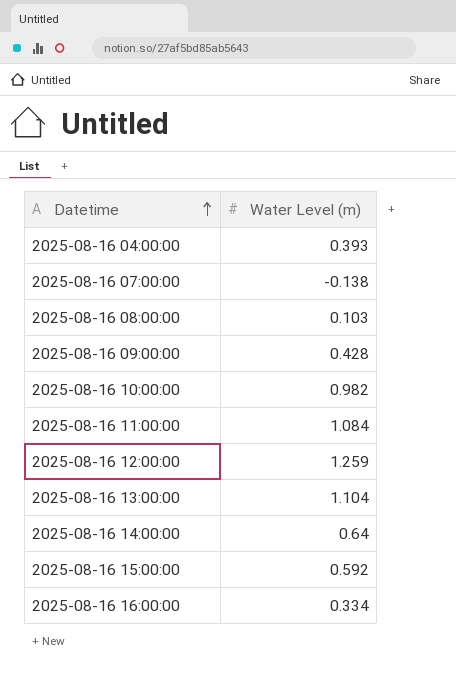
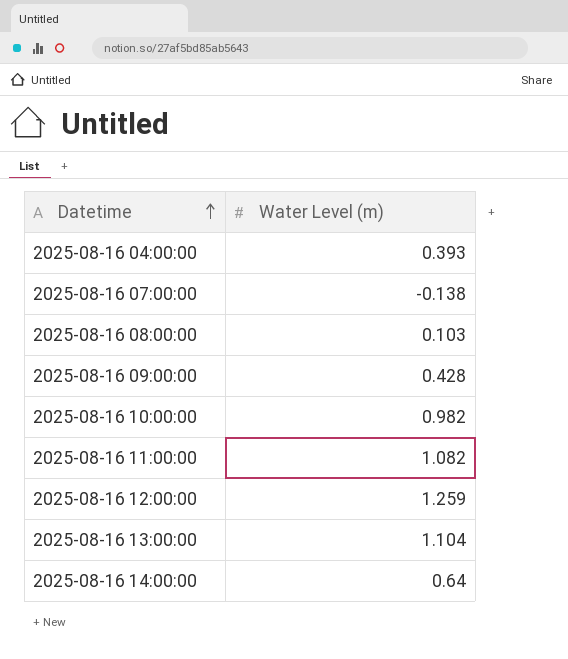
row 2025-08-16 15:00:00: 0.592 -> none
row 2025-08-16 16:00:00: 0.334 -> none
2025-08-16 11:00:00 | Water Level (m): 1.084 -> 1.082

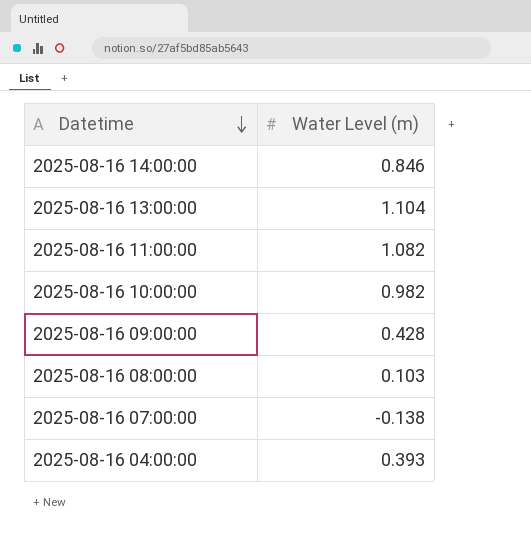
row order: Datetime ascending -> Datetime descending
row 2025-08-16 12:00:00: 1.259 -> none
2025-08-16 14:00:00 | Water Level (m): 0.64 -> 0.846

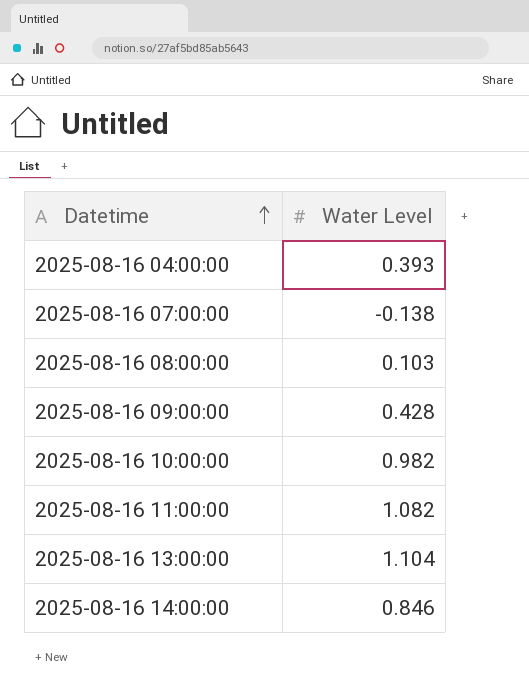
row order: Datetime descending -> Datetime ascending
column name: Water Level (m) -> Water Level

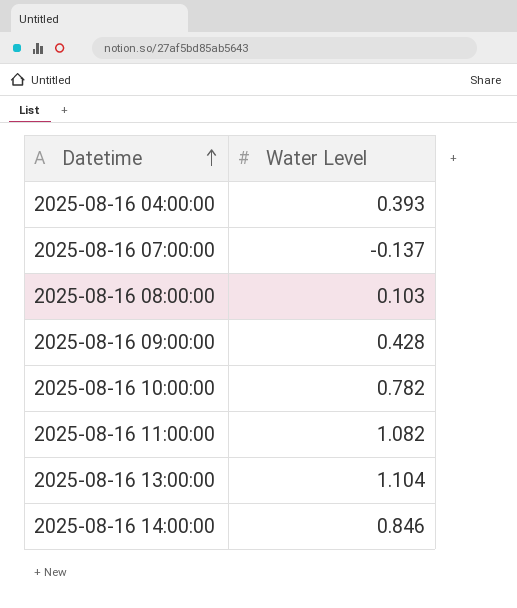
2025-08-16 07:00:00 | Water Level: -0.138 -> -0.137
2025-08-16 10:00:00 | Water Level: 0.982 -> 0.782

